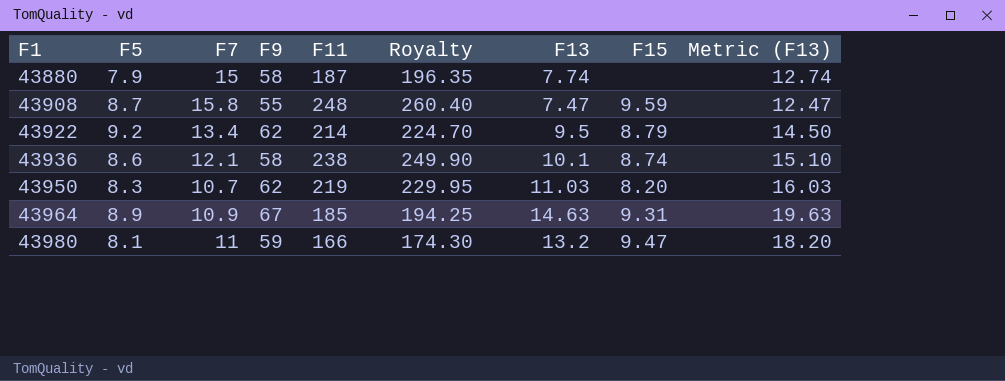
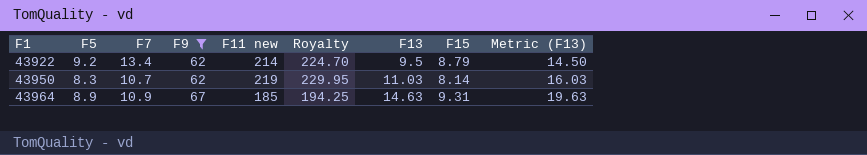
filter: none -> F9 >= 62
column name: F11 -> F11 new
43950 | F15: 8.20 -> 8.14

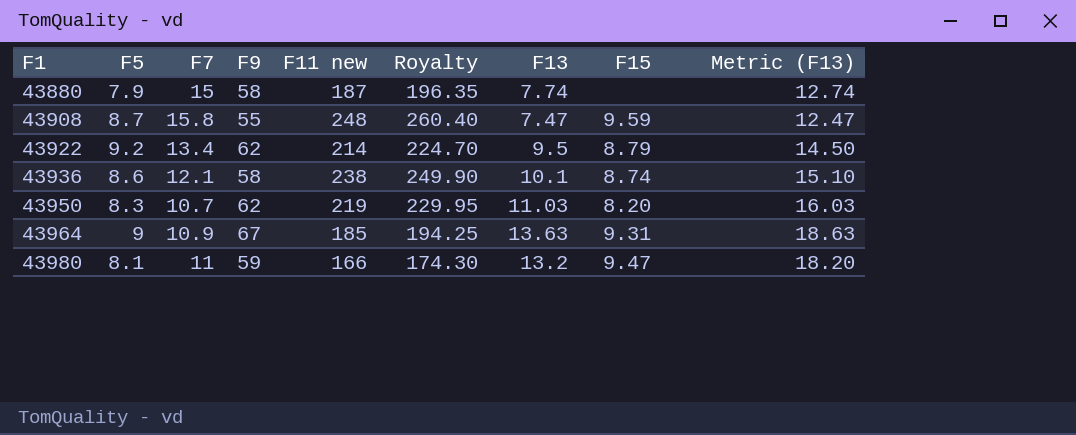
filter: F9 >= 62 -> none
43950 | F15: 8.14 -> 8.20
43964 | F5: 8.9 -> 9
43964 | F13: 14.63 -> 13.63
43964 | Metric (F13): 19.63 -> 18.63

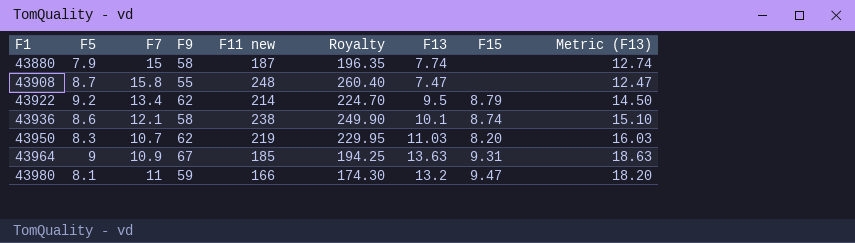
43908 | F15: 9.59 -> none

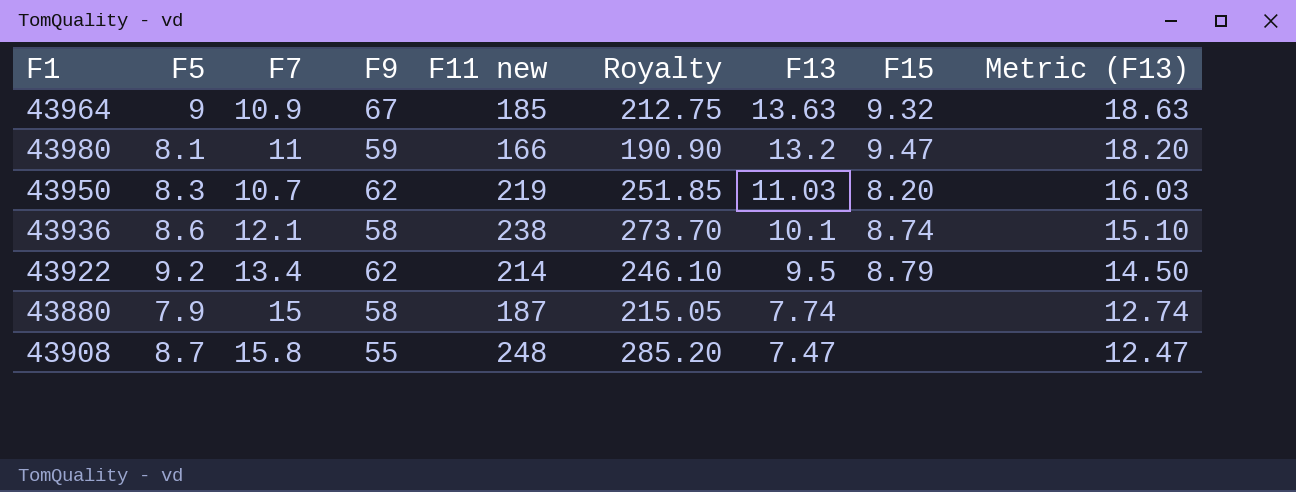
row order: F1 ascending -> F13 descending
column Royalty | formula: [F11 new] * 1.05 -> [F11 new] * 1.15
43964 | F15: 9.31 -> 9.32

